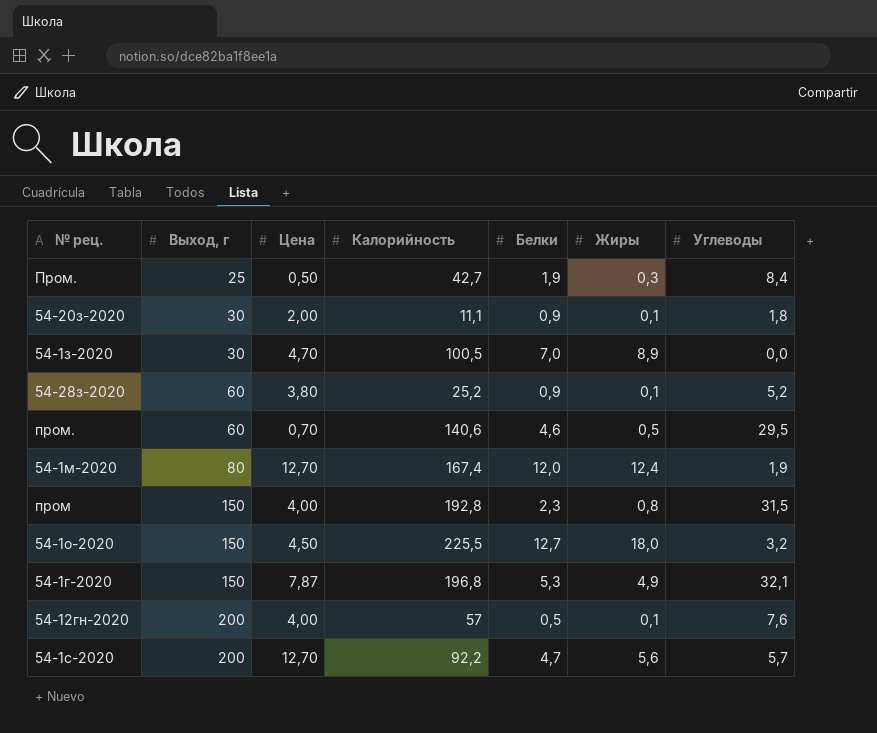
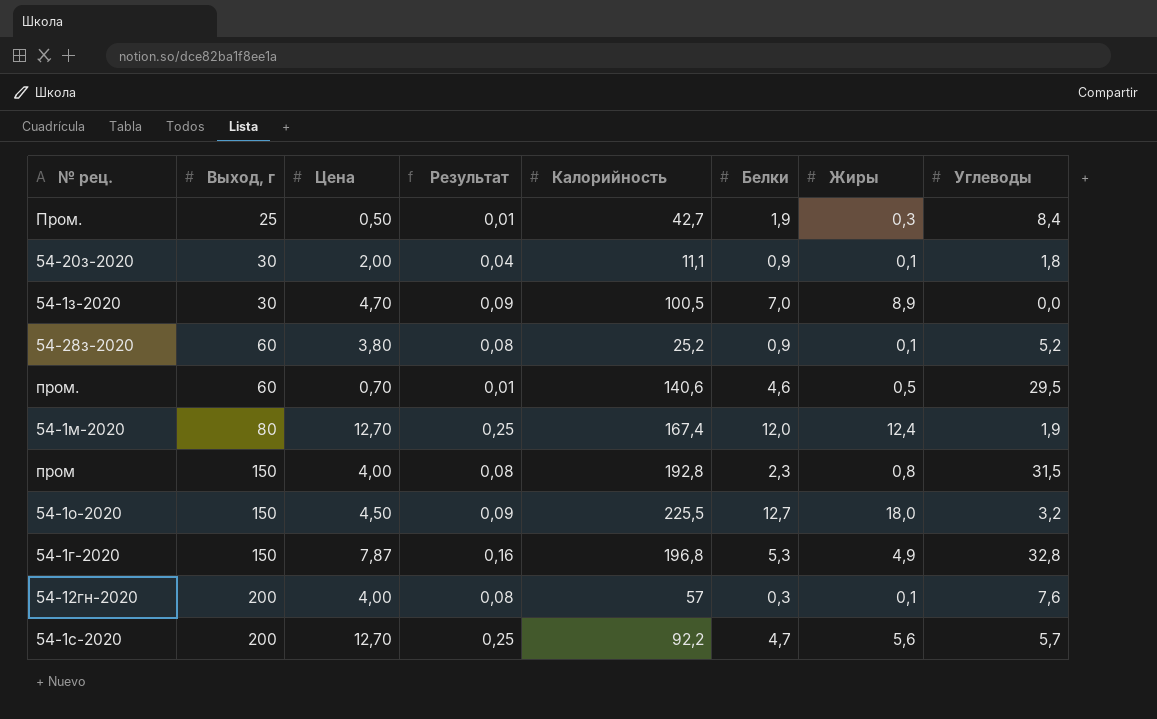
column Результат | formula: none -> [Цена] * 0,02
54-1г-2020 | Углеводы: 32,1 -> 32,8
54-12гн-2020 | Белки: 0,5 -> 0,3

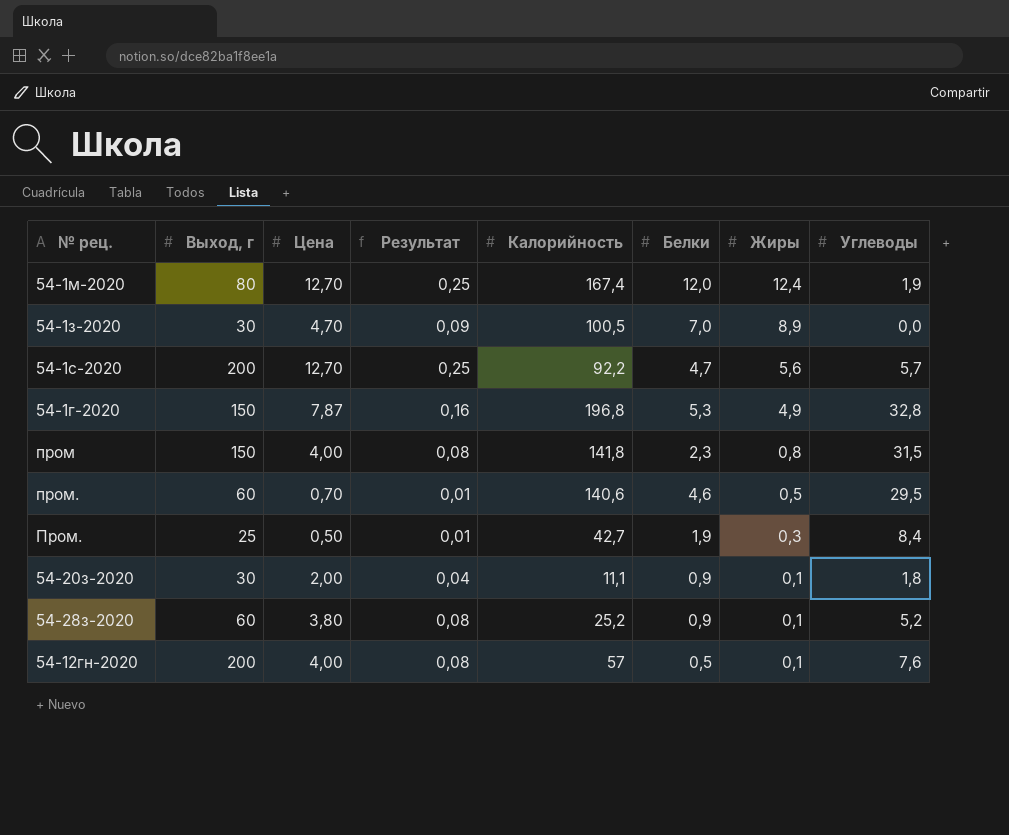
row order: Выход, г ascending -> Жиры descending
row 54-1о-2020: 150 | 4,50 | 0,09 | 225,5 | 12,7 | 18,0 | 3,2 -> none
пром | Калорийность: 192,8 -> 141,8
54-12гн-2020 | Белки: 0,3 -> 0,5

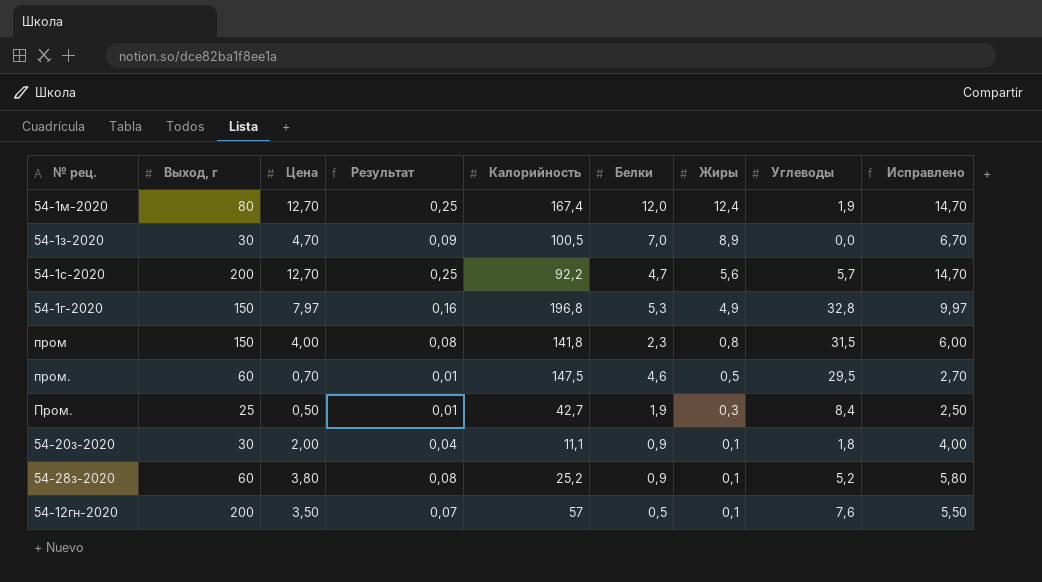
column Исправлено | formula: none -> [Цена] + 2
54-1г-2020 | Цена: 7,87 -> 7,97
пром. | Калорийность: 140,6 -> 147,5
54-12гн-2020 | Цена: 4,00 -> 3,50
54-12гн-2020 | Результат: 0,08 -> 0,07

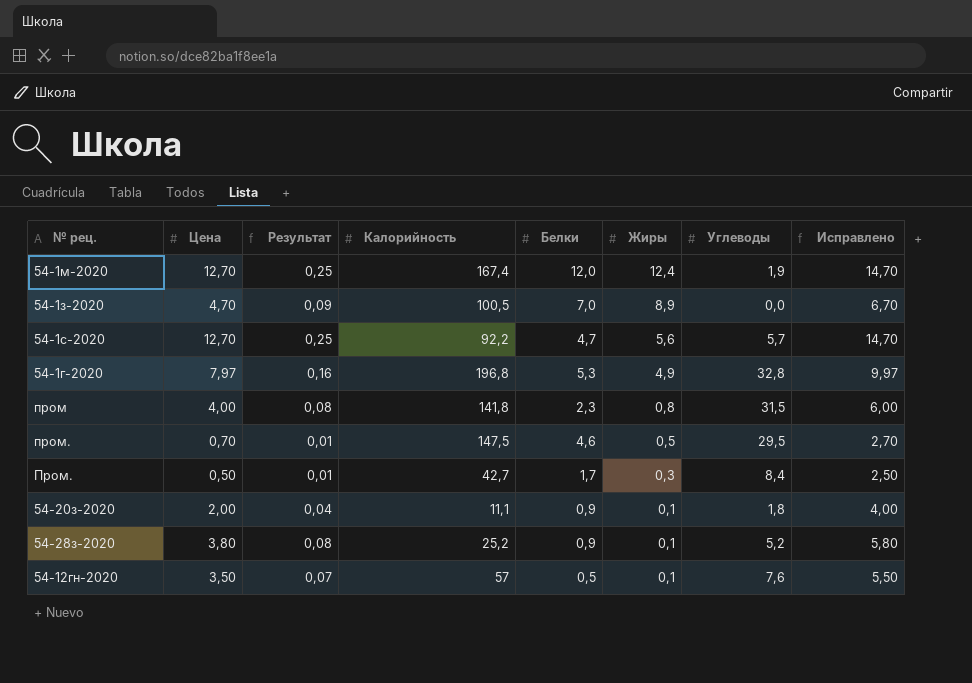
column Выход, г | position: 2 -> none
Пром. | Белки: 1,9 -> 1,7

